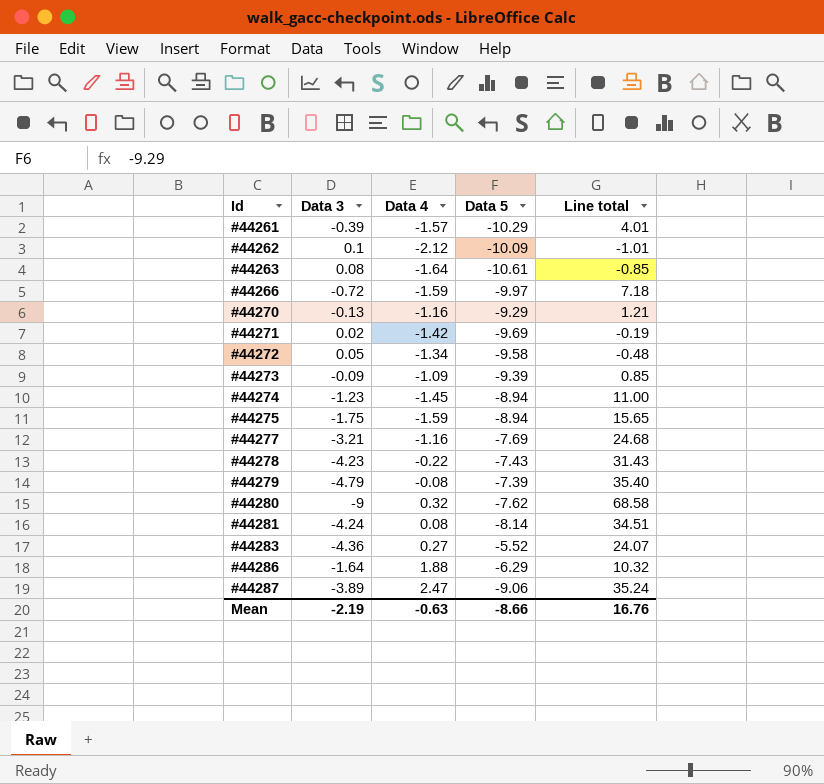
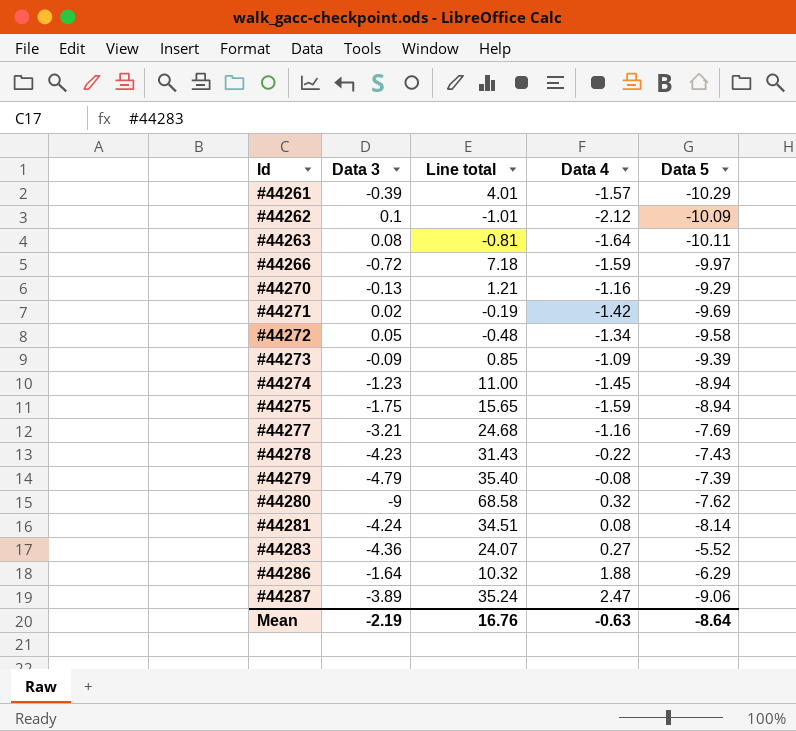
column Line total | position: 5 -> 3
#44263 | Line total: -0.85 -> -0.81
#44263 | Data 5: -10.61 -> -10.11
Mean | Data 5: -8.66 -> -8.64

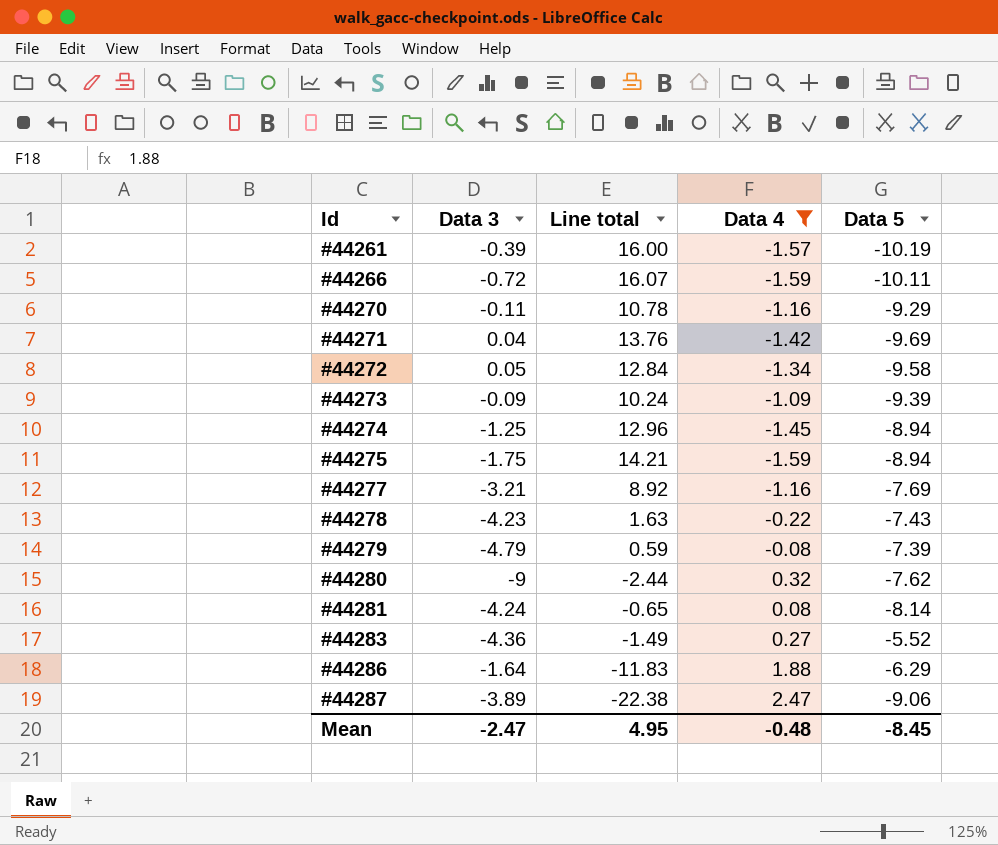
filter: none -> Data 4 >= -1.59
column Line total | formula: [Data 3] * [Data 5] -> [Data 4] * [Data 5]
#44261 | Data 5: -10.29 -> -10.19
#44266 | Data 5: -9.97 -> -10.11
#44270 | Data 3: -0.13 -> -0.11
#44271 | Data 3: 0.02 -> 0.04
#44274 | Data 3: -1.23 -> -1.25
Mean | Data 3: -2.19 -> -2.47
Mean | Line total: 16.76 -> 4.95
Mean | Data 4: -0.63 -> -0.48
Mean | Data 5: -8.64 -> -8.45

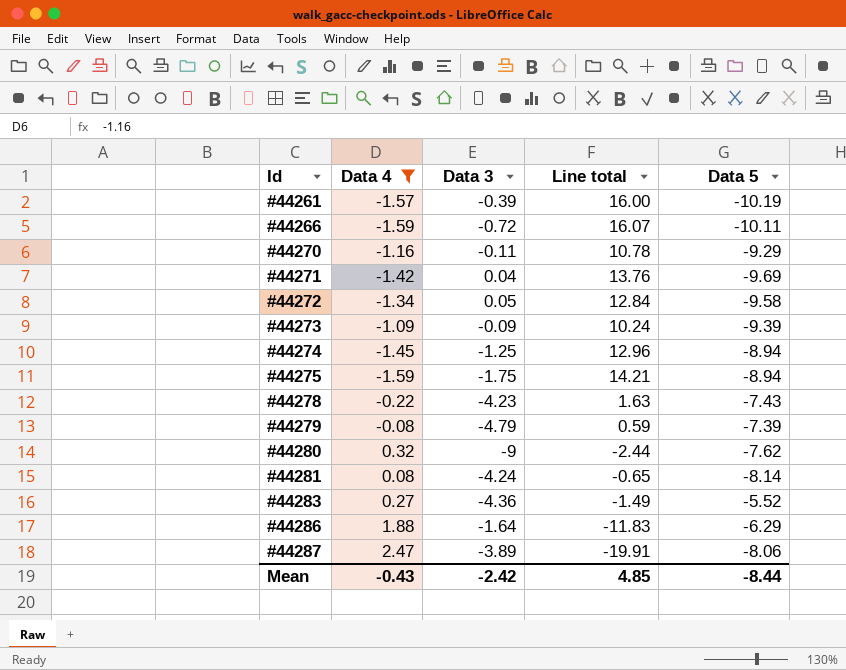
column Data 4 | position: 4 -> 2
row #44277: -3.21 | 8.92 | -1.16 | -7.69 -> none
#44287 | Line total: -22.38 -> -19.91
#44287 | Data 5: -9.06 -> -8.06
Mean | Data 4: -0.48 -> -0.43
Mean | Data 3: -2.47 -> -2.42
Mean | Line total: 4.95 -> 4.85
Mean | Data 5: -8.45 -> -8.44

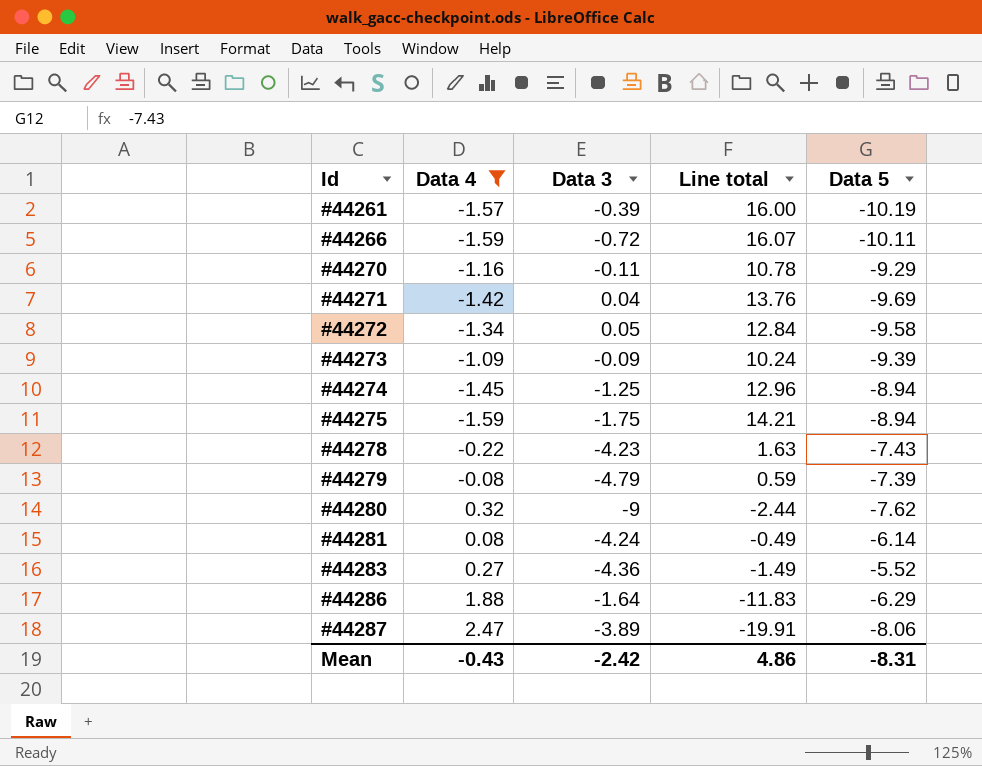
#44281 | Line total: -0.65 -> -0.49
#44281 | Data 5: -8.14 -> -6.14
Mean | Line total: 4.85 -> 4.86
Mean | Data 5: -8.44 -> -8.31

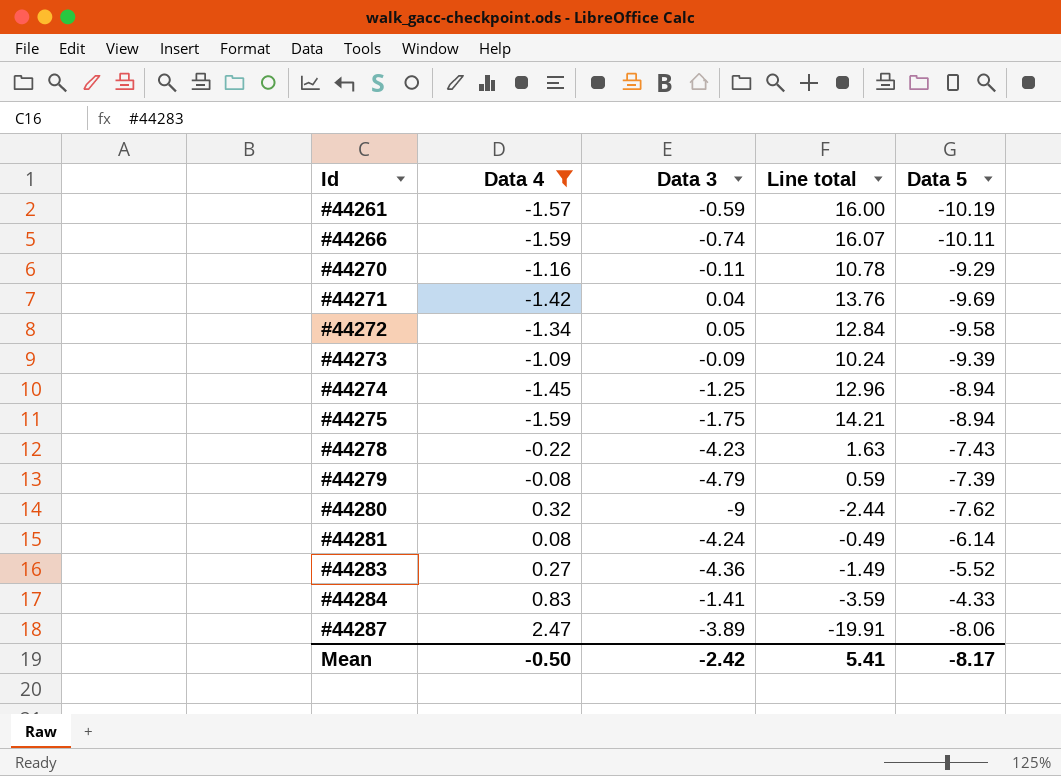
row #44286: 1.88 | -1.64 | -11.83 | -6.29 -> none
#44261 | Data 3: -0.39 -> -0.59
#44266 | Data 3: -0.72 -> -0.74
row #44284: none -> 0.83 | -1.41 | -3.59 | -4.33
Mean | Data 4: -0.43 -> -0.50
Mean | Line total: 4.86 -> 5.41
Mean | Data 5: -8.31 -> -8.17

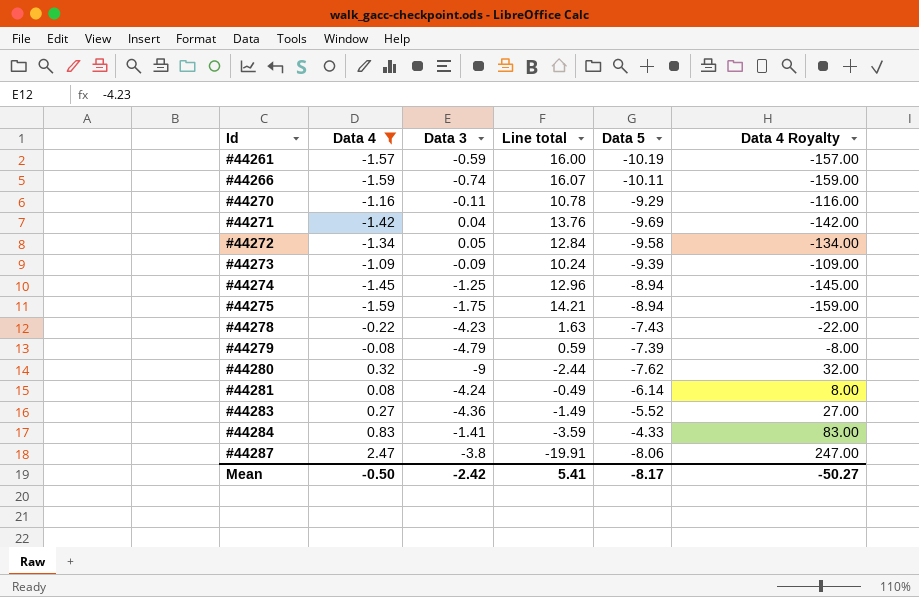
column Data 4 Royalty | formula: none -> [Data 4] * 100
#44287 | Data 3: -3.89 -> -3.8

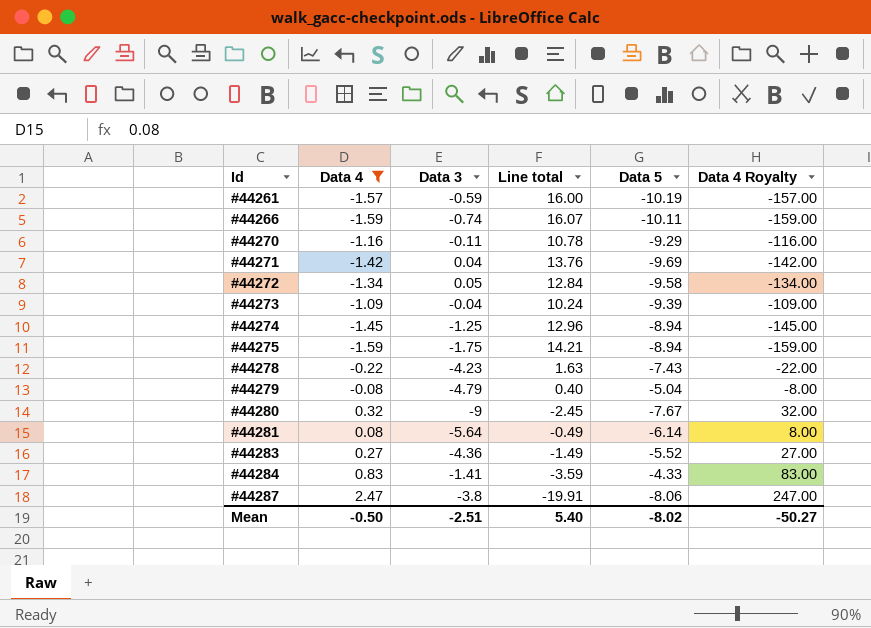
#44273 | Data 3: -0.09 -> -0.04
#44279 | Line total: 0.59 -> 0.40
#44279 | Data 5: -7.39 -> -5.04
#44280 | Line total: -2.44 -> -2.45
#44280 | Data 5: -7.62 -> -7.67
#44281 | Data 3: -4.24 -> -5.64
Mean | Data 3: -2.42 -> -2.51
Mean | Line total: 5.41 -> 5.40
Mean | Data 5: -8.17 -> -8.02

